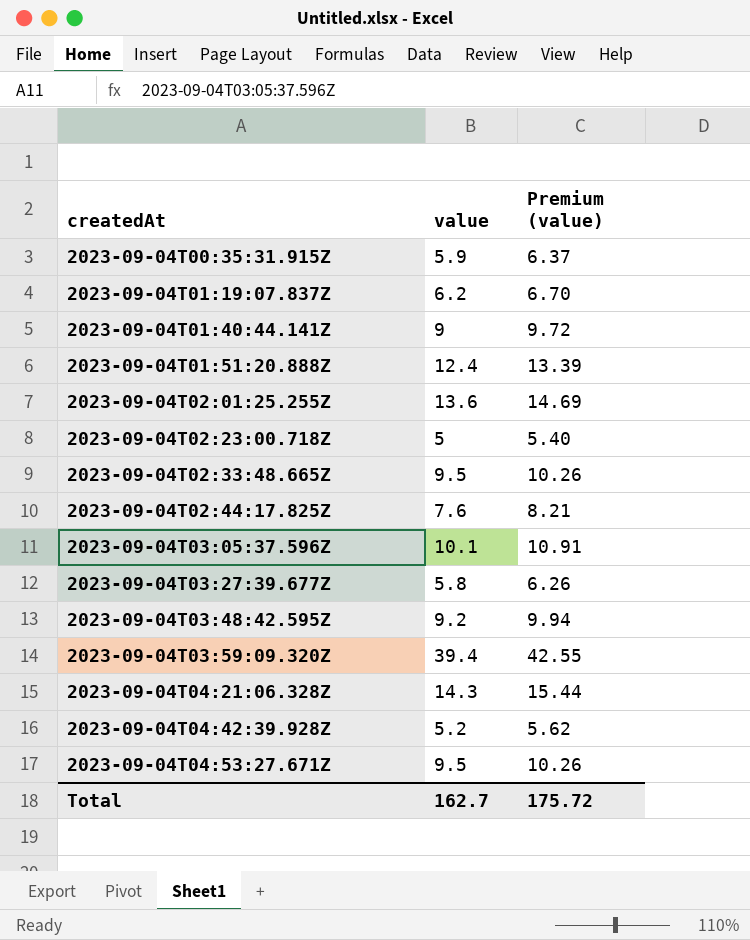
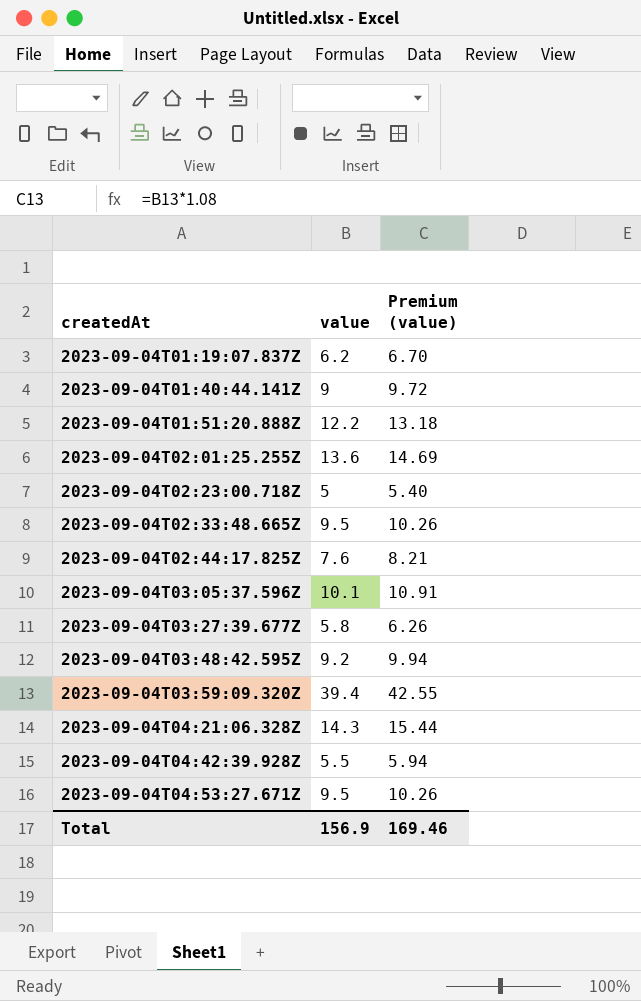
row 2023-09-04T00:35:31.915Z: 5.9 | 6.37 -> none
2023-09-04T01:51:20.888Z | value: 12.4 -> 12.2
2023-09-04T01:51:20.888Z | Premium (value): 13.39 -> 13.18
2023-09-04T04:42:39.928Z | value: 5.2 -> 5.5
2023-09-04T04:42:39.928Z | Premium (value): 5.62 -> 5.94
Total | value: 162.7 -> 156.9
Total | Premium (value): 175.72 -> 169.46

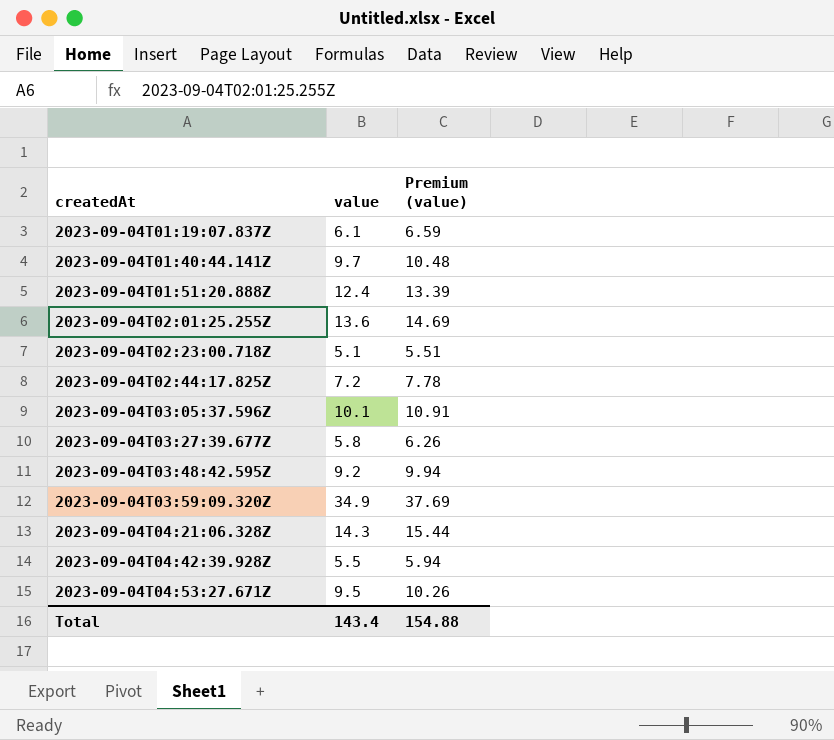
row 2023-09-04T02:33:48.665Z: 9.5 | 10.26 -> none
2023-09-04T01:19:07.837Z | value: 6.2 -> 6.1
2023-09-04T01:19:07.837Z | Premium (value): 6.70 -> 6.59
2023-09-04T01:40:44.141Z | value: 9 -> 9.7
2023-09-04T01:40:44.141Z | Premium (value): 9.72 -> 10.48
2023-09-04T01:51:20.888Z | value: 12.2 -> 12.4
2023-09-04T01:51:20.888Z | Premium (value): 13.18 -> 13.39
2023-09-04T02:23:00.718Z | value: 5 -> 5.1
2023-09-04T02:23:00.718Z | Premium (value): 5.40 -> 5.51
2023-09-04T02:44:17.825Z | value: 7.6 -> 7.2
2023-09-04T02:44:17.825Z | Premium (value): 8.21 -> 7.78
2023-09-04T03:59:09.320Z | value: 39.4 -> 34.9
2023-09-04T03:59:09.320Z | Premium (value): 42.55 -> 37.69
Total | value: 156.9 -> 143.4
Total | Premium (value): 169.46 -> 154.88

